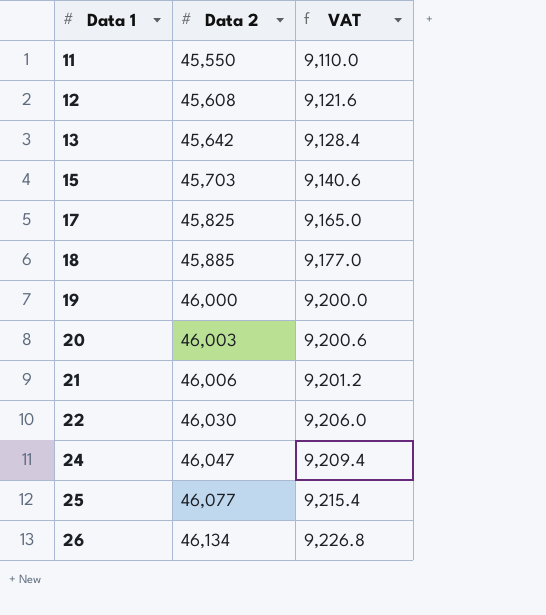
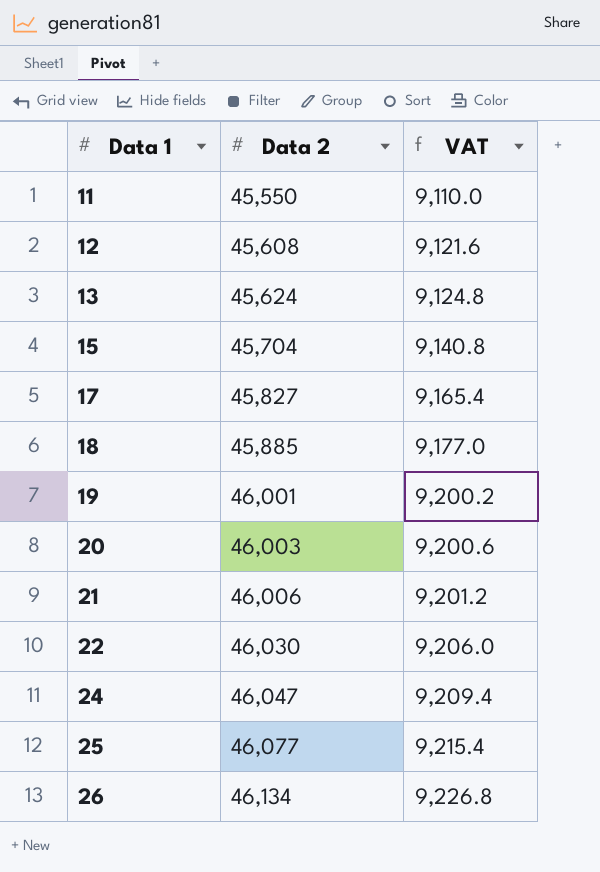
13 | Data 2: 45,642 -> 45,624
13 | VAT: 9,128.4 -> 9,124.8
15 | Data 2: 45,703 -> 45,704
15 | VAT: 9,140.6 -> 9,140.8
17 | Data 2: 45,825 -> 45,827
17 | VAT: 9,165.0 -> 9,165.4
19 | Data 2: 46,000 -> 46,001
19 | VAT: 9,200.0 -> 9,200.2

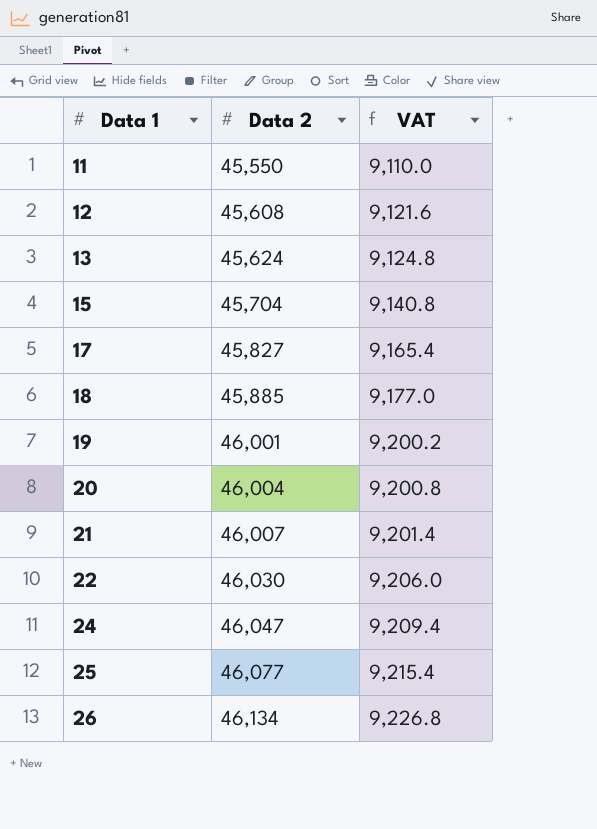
20 | Data 2: 46,003 -> 46,004
20 | VAT: 9,200.6 -> 9,200.8
21 | Data 2: 46,006 -> 46,007
21 | VAT: 9,201.2 -> 9,201.4

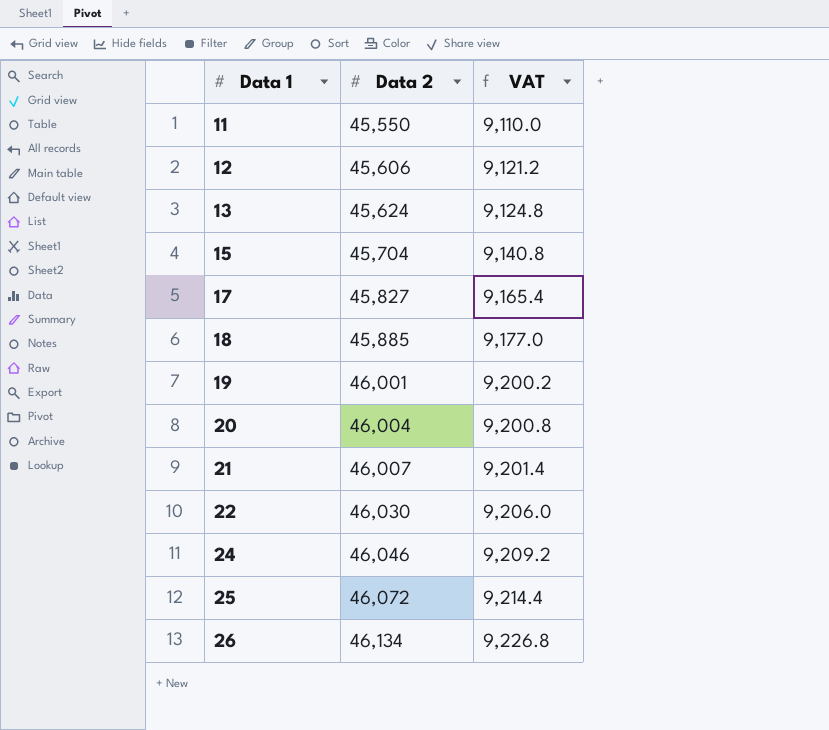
12 | Data 2: 45,608 -> 45,606
12 | VAT: 9,121.6 -> 9,121.2
24 | Data 2: 46,047 -> 46,046
24 | VAT: 9,209.4 -> 9,209.2
25 | Data 2: 46,077 -> 46,072
25 | VAT: 9,215.4 -> 9,214.4

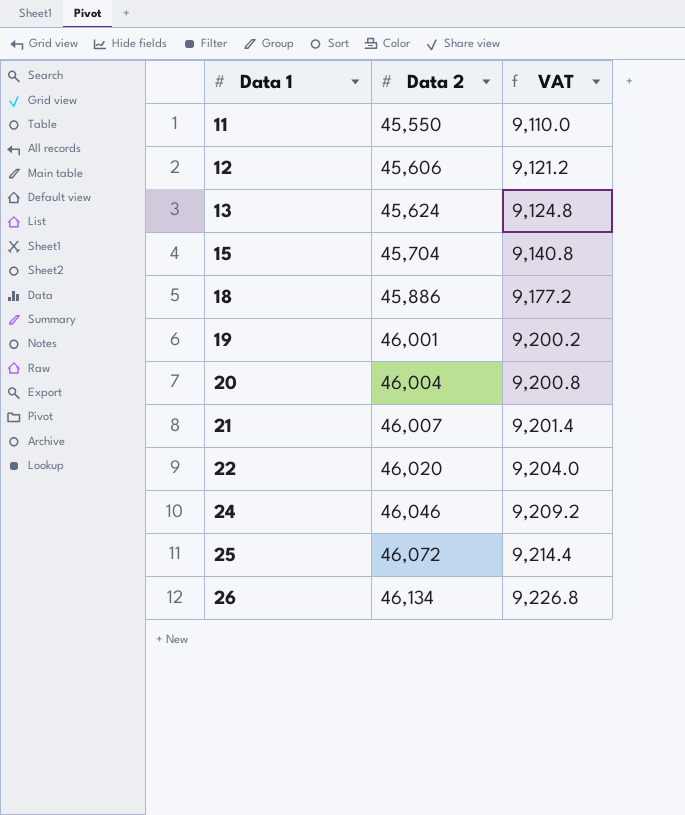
row 17: 45,827 | 9,165.4 -> none
18 | Data 2: 45,885 -> 45,886
18 | VAT: 9,177.0 -> 9,177.2
22 | Data 2: 46,030 -> 46,020
22 | VAT: 9,206.0 -> 9,204.0

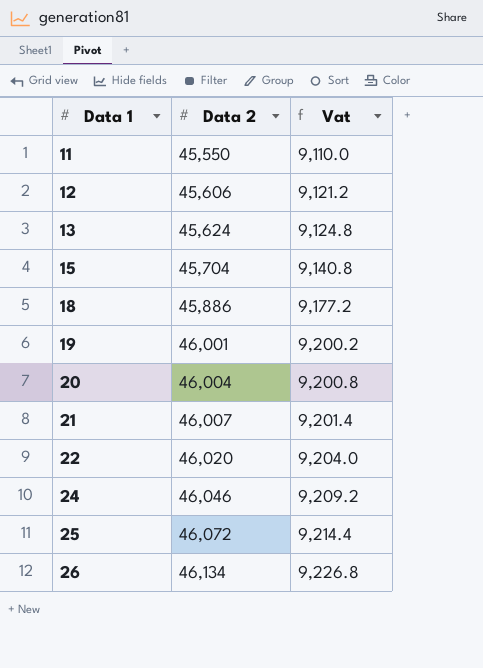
column name: VAT -> Vat

